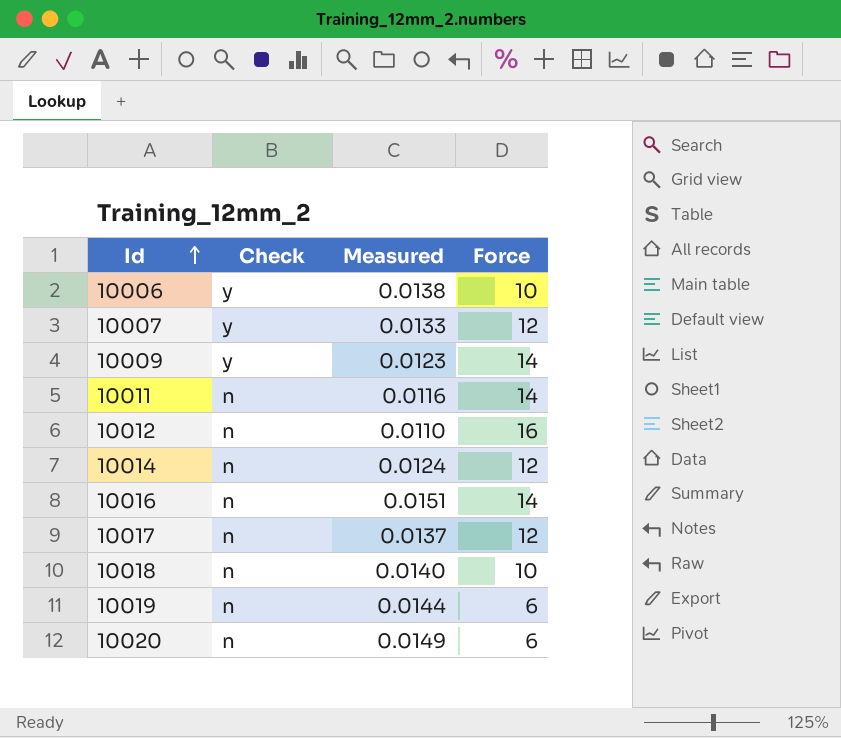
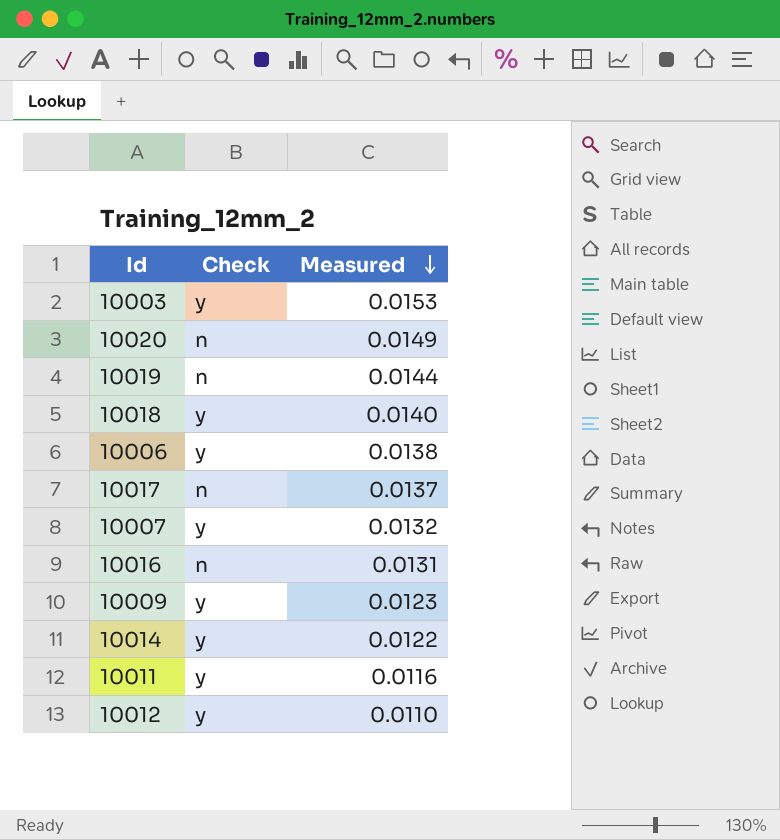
row order: Id ascending -> Measured descending
column Force | position: 4 -> none
row 10003: none -> y | 0.0153
10018 | Check: n -> y
10007 | Measured: 0.0133 -> 0.0132
10016 | Measured: 0.0151 -> 0.0131
10014 | Check: n -> y
10014 | Measured: 0.0124 -> 0.0122
10011 | Check: n -> y
10012 | Check: n -> y

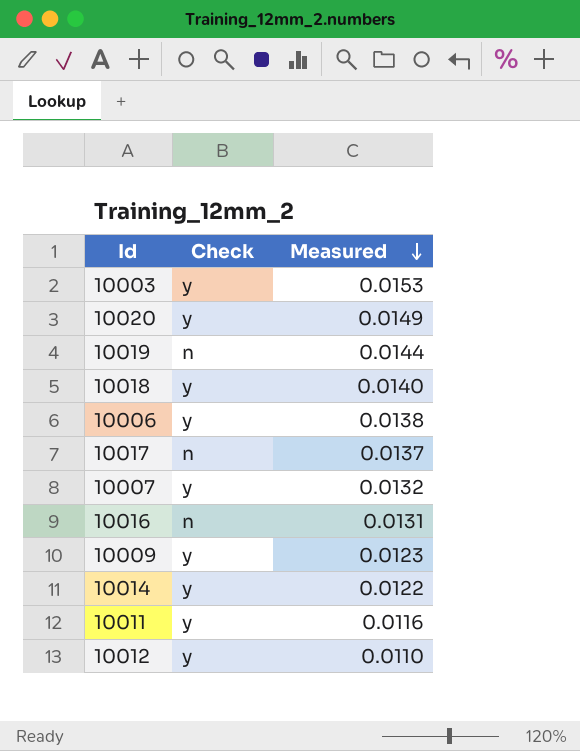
10020 | Check: n -> y

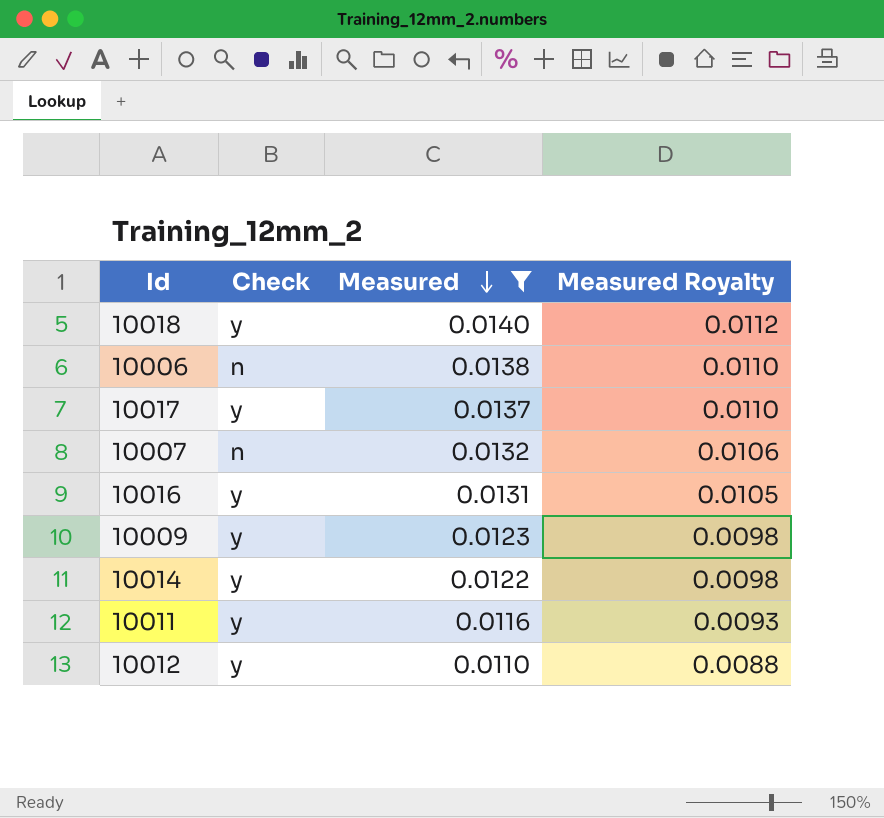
filter: none -> Measured <= 0.0140
column Measured Royalty | formula: none -> [Measured] * 0.8
10006 | Check: y -> n
10017 | Check: n -> y
10007 | Check: y -> n
10016 | Check: n -> y

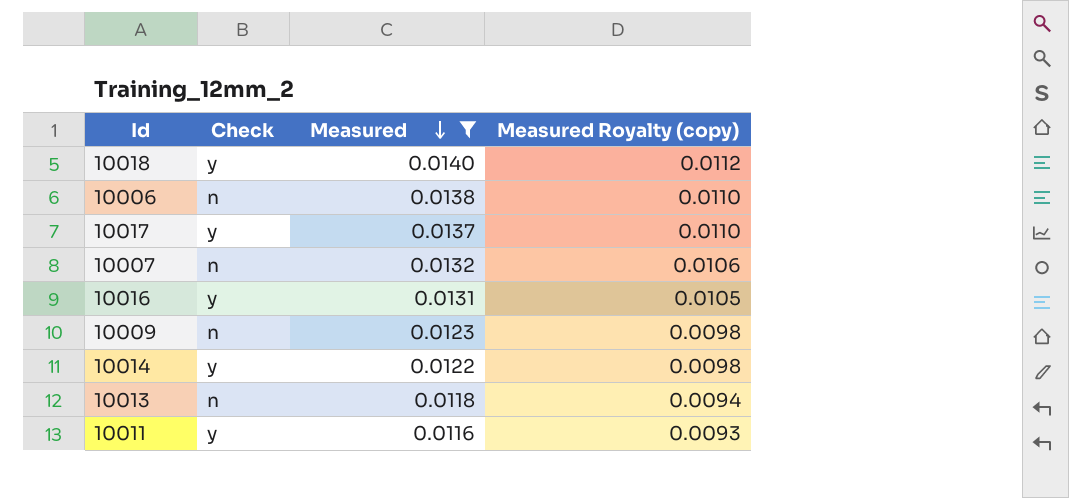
column name: Measured Royalty -> Measured Royalty (copy)
row 10012: y | 0.0110 | 0.0088 -> none
10009 | Check: y -> n
row 10013: none -> n | 0.0118 | 0.0094

